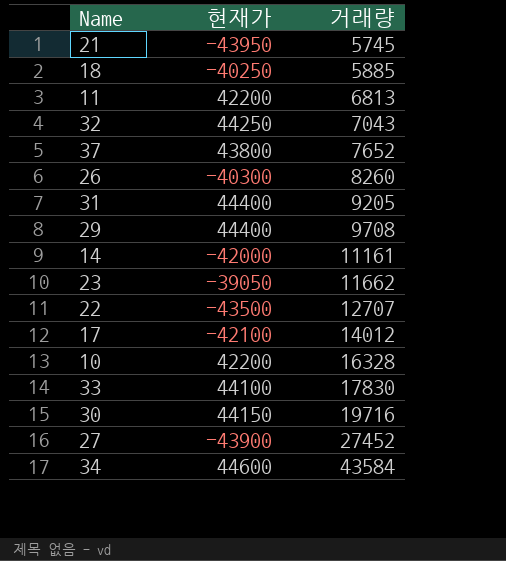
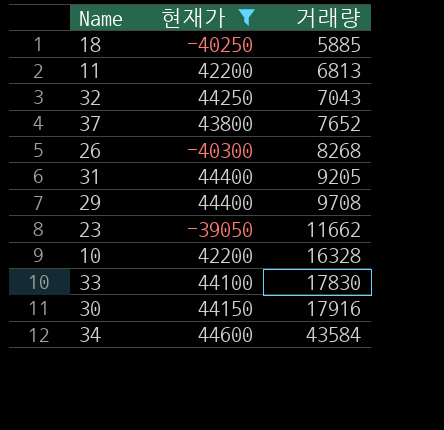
filter: none -> 현재가 >= -40300
26 | 거래량: 8260 -> 8268
30 | 거래량: 19716 -> 17916

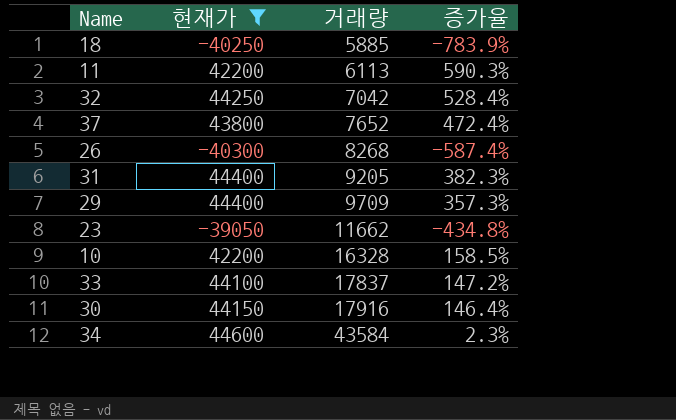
column 증가율 | formula: none -> ([현재가] - [거래량]) / [거래량]
11 | 거래량: 6813 -> 6113
32 | 거래량: 7043 -> 7042
29 | 거래량: 9708 -> 9709
33 | 거래량: 17830 -> 17837

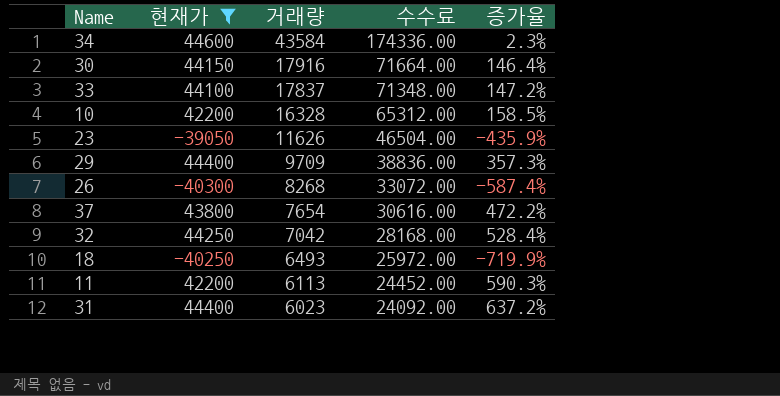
row order: 거래량 ascending -> 거래량 descending
column 수수료 | formula: none -> [거래량] * 4
23 | 거래량: 11662 -> 11626
23 | 증가율: -434.8% -> -435.9%
37 | 거래량: 7652 -> 7654
37 | 증가율: 472.4% -> 472.2%
18 | 거래량: 5885 -> 6493
18 | 증가율: -783.9% -> -719.9%
31 | 거래량: 9205 -> 6023
31 | 증가율: 382.3% -> 637.2%

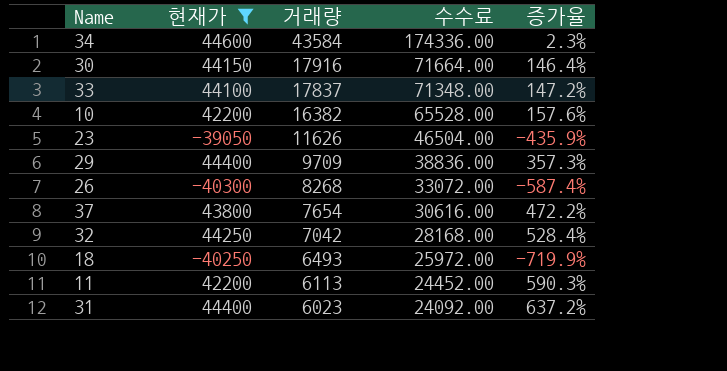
10 | 거래량: 16328 -> 16382
10 | 수수료: 65312.00 -> 65528.00
10 | 증가율: 158.5% -> 157.6%

